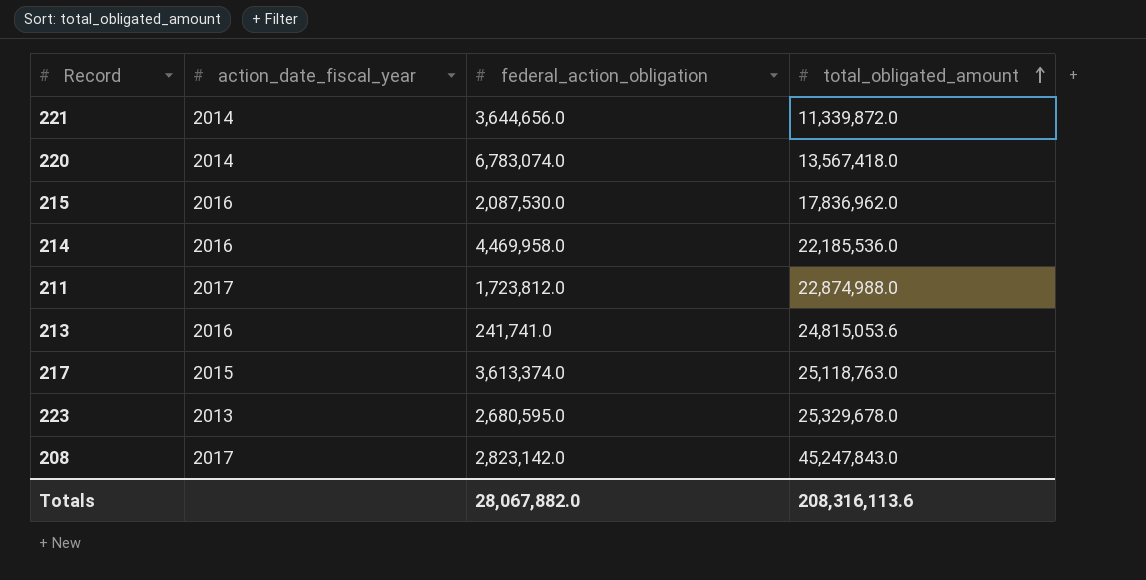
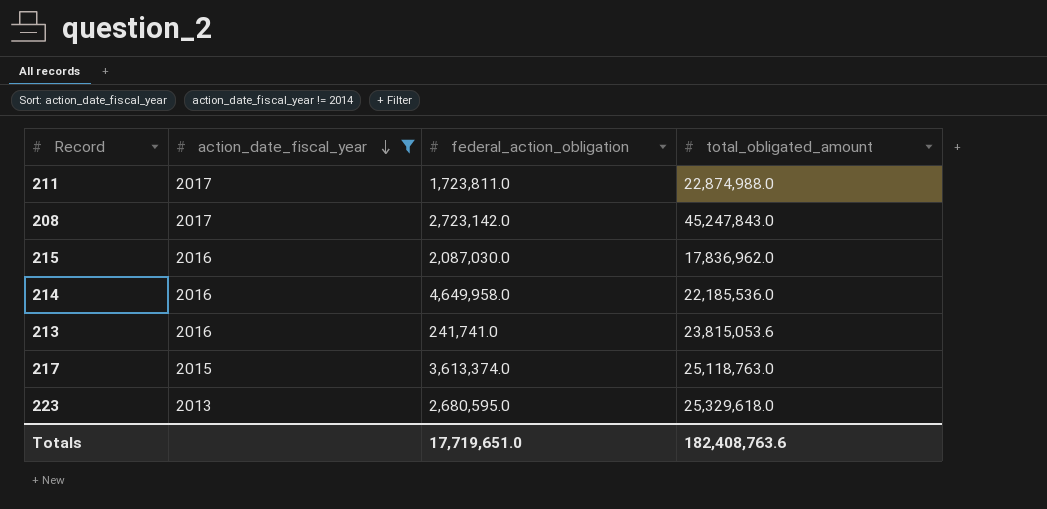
filter: none -> action_date_fiscal_year != 2014
row order: total_obligated_amount ascending -> action_date_fiscal_year descending
211 | federal_action_obligation: 1,723,812.0 -> 1,723,811.0
208 | federal_action_obligation: 2,823,142.0 -> 2,723,142.0
215 | federal_action_obligation: 2,087,530.0 -> 2,087,030.0
214 | federal_action_obligation: 4,469,958.0 -> 4,649,958.0
213 | total_obligated_amount: 24,815,053.6 -> 23,815,053.6
223 | total_obligated_amount: 25,329,678.0 -> 25,329,618.0
Totals | federal_action_obligation: 28,067,882.0 -> 17,719,651.0
Totals | total_obligated_amount: 208,316,113.6 -> 182,408,763.6

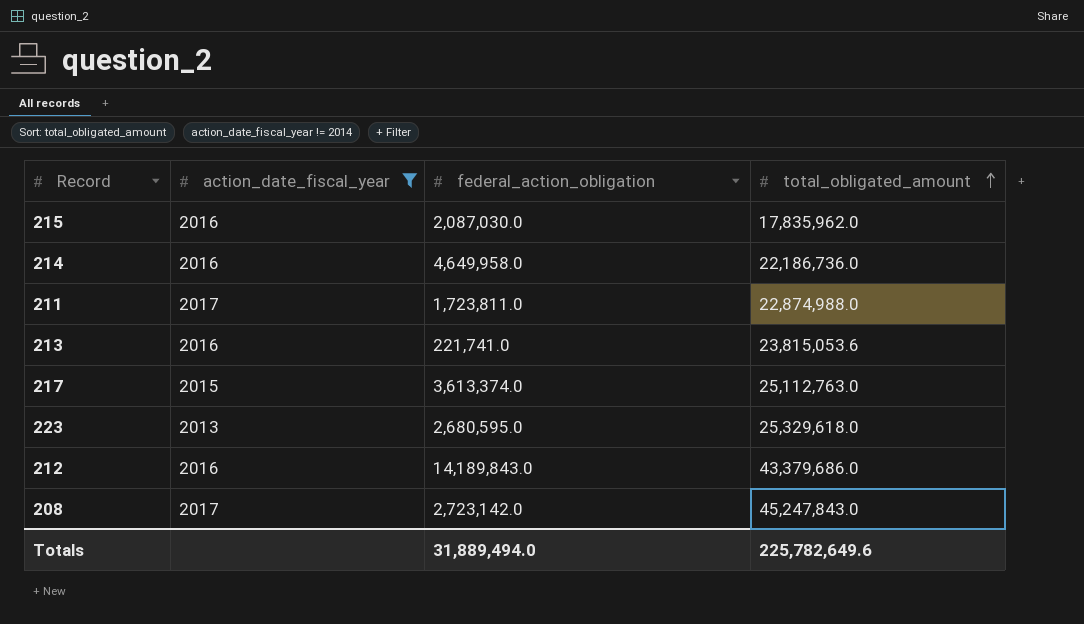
row order: action_date_fiscal_year descending -> total_obligated_amount ascending
215 | total_obligated_amount: 17,836,962.0 -> 17,835,962.0
214 | total_obligated_amount: 22,185,536.0 -> 22,186,736.0
213 | federal_action_obligation: 241,741.0 -> 221,741.0
217 | total_obligated_amount: 25,118,763.0 -> 25,112,763.0
row 212: none -> 2016 | 14,189,843.0 | 43,379,686.0
Totals | federal_action_obligation: 17,719,651.0 -> 31,889,494.0
Totals | total_obligated_amount: 182,408,763.6 -> 225,782,649.6

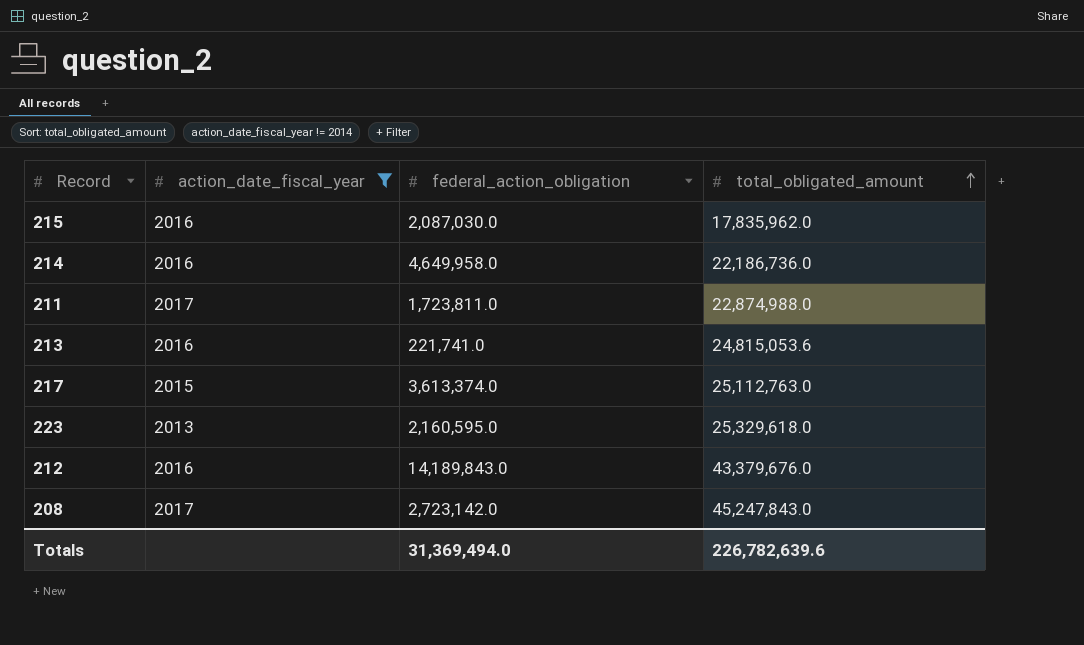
213 | total_obligated_amount: 23,815,053.6 -> 24,815,053.6
223 | federal_action_obligation: 2,680,595.0 -> 2,160,595.0
212 | total_obligated_amount: 43,379,686.0 -> 43,379,676.0
Totals | federal_action_obligation: 31,889,494.0 -> 31,369,494.0
Totals | total_obligated_amount: 225,782,649.6 -> 226,782,639.6

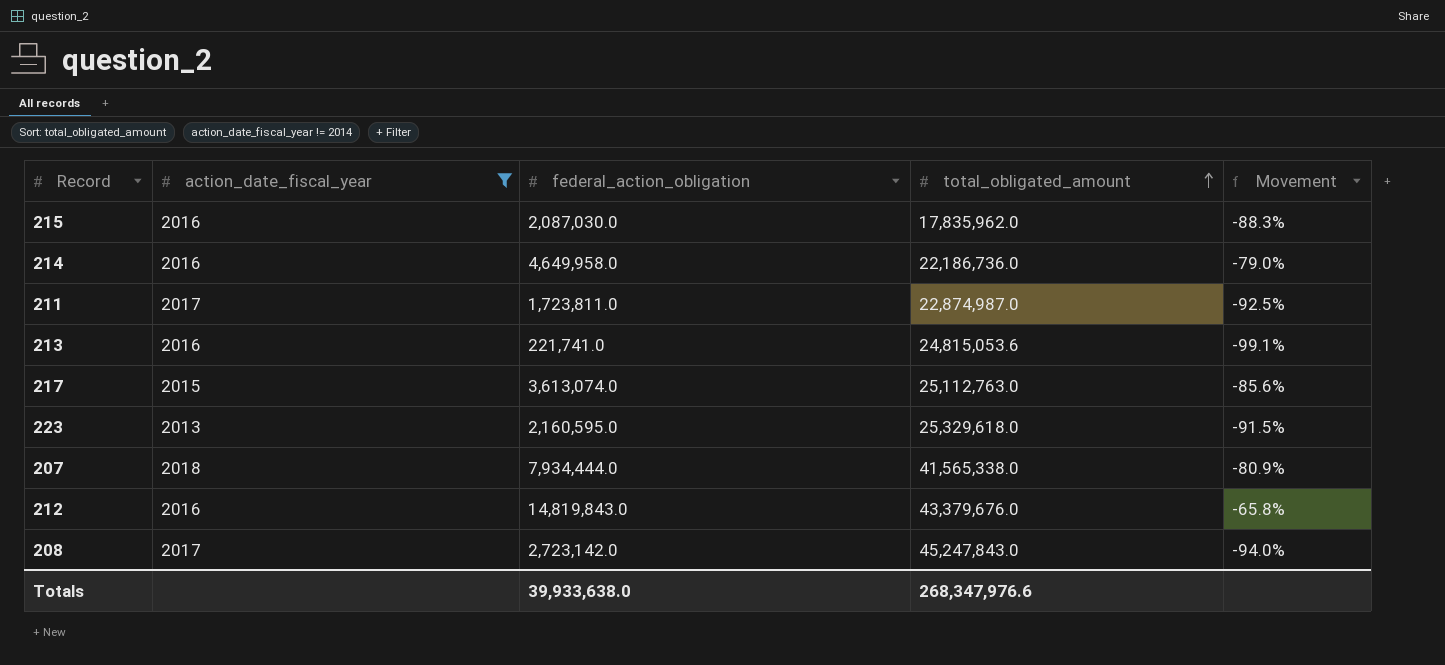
column Movement | formula: none -> ([federal_action_obligation] - [total_obligated_amount]) / [total_obligated_amount]
211 | total_obligated_amount: 22,874,988.0 -> 22,874,987.0
217 | federal_action_obligation: 3,613,374.0 -> 3,613,074.0
row 207: none -> 2018 | 7,934,444.0 | 41,565,338.0 | -80.9%
212 | federal_action_obligation: 14,189,843.0 -> 14,819,843.0
Totals | federal_action_obligation: 31,369,494.0 -> 39,933,638.0
Totals | total_obligated_amount: 226,782,639.6 -> 268,347,976.6

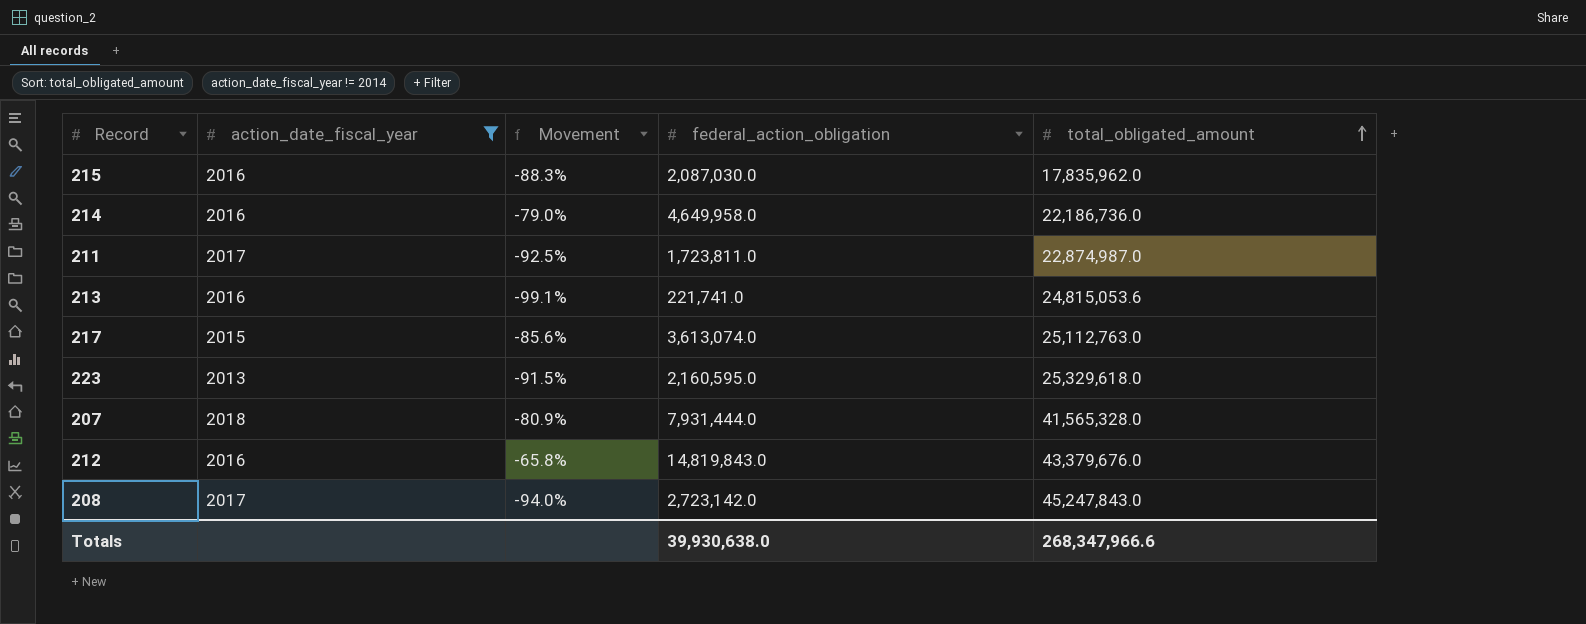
column Movement | position: 5 -> 3
207 | federal_action_obligation: 7,934,444.0 -> 7,931,444.0
207 | total_obligated_amount: 41,565,338.0 -> 41,565,328.0
Totals | federal_action_obligation: 39,933,638.0 -> 39,930,638.0
Totals | total_obligated_amount: 268,347,976.6 -> 268,347,966.6

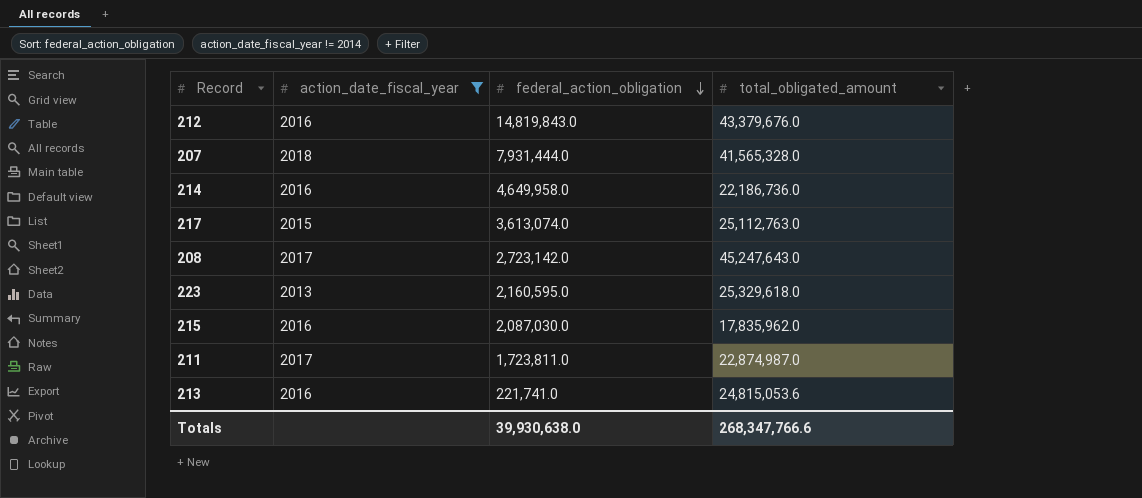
row order: total_obligated_amount ascending -> federal_action_obligation descending
column Movement | formula: ([federal_action_obligation] - [total_obligated_amount]) / [total_obligated_amount] -> none
208 | total_obligated_amount: 45,247,843.0 -> 45,247,643.0
Totals | total_obligated_amount: 268,347,966.6 -> 268,347,766.6

